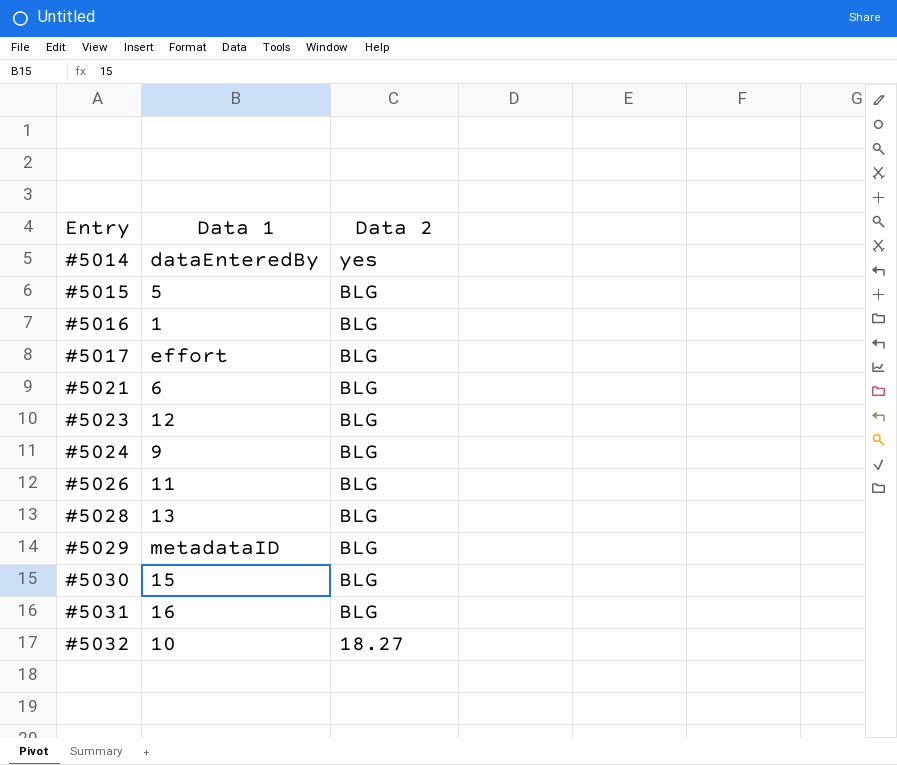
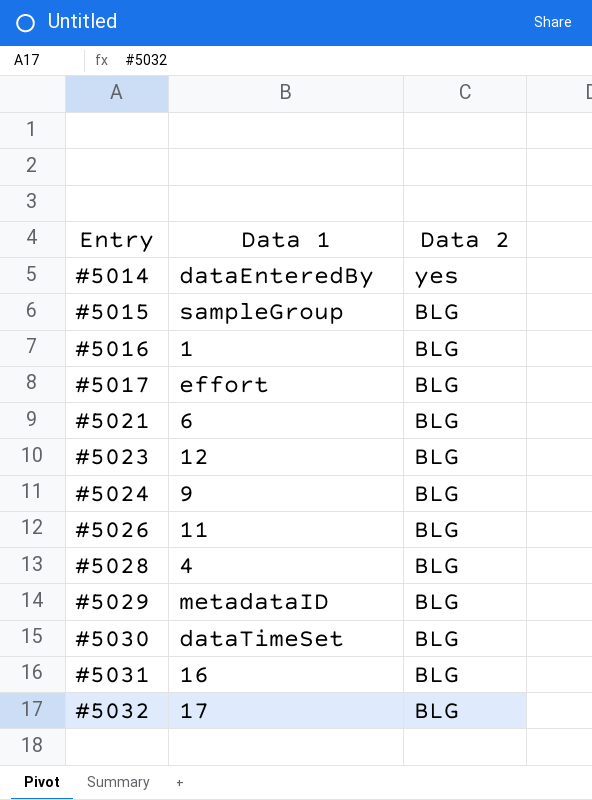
#5015 | Data 1: 5 -> sampleGroup
#5028 | Data 1: 13 -> 4
#5030 | Data 1: 15 -> dataTimeSet
#5032 | Data 1: 10 -> 17
#5032 | Data 2: 18.27 -> BLG

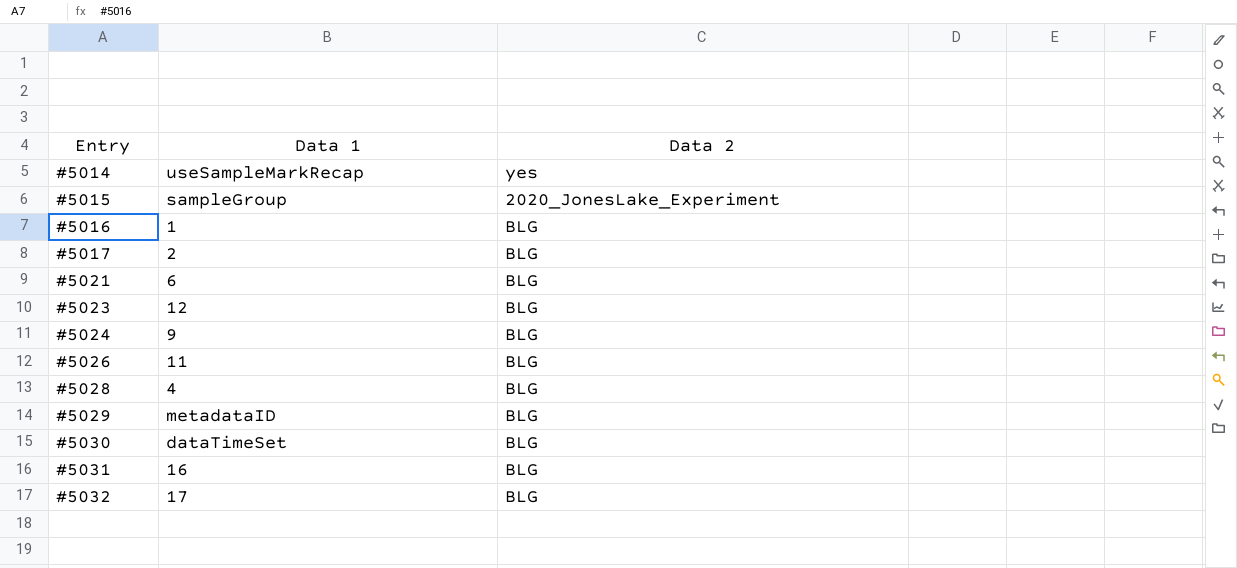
#5014 | Data 1: dataEnteredBy -> useSampleMarkRecap
#5015 | Data 2: BLG -> 2020_JonesLake_Experiment
#5017 | Data 1: effort -> 2

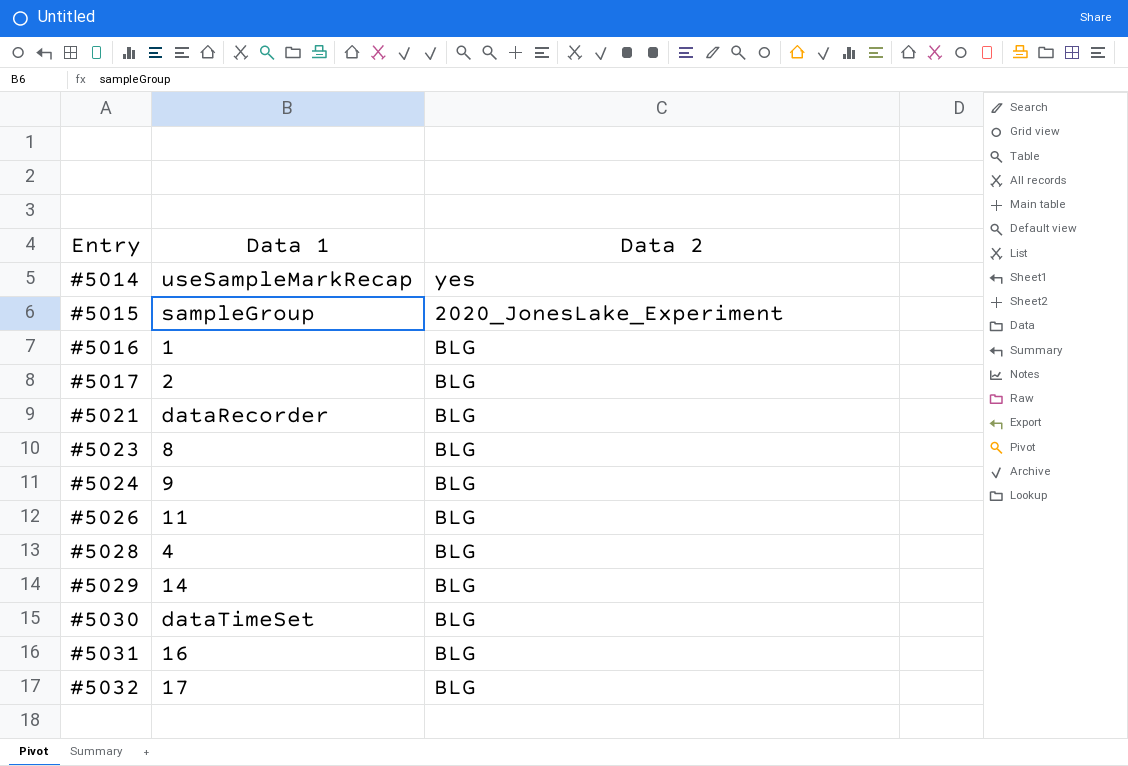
#5021 | Data 1: 6 -> dataRecorder
#5023 | Data 1: 12 -> 8
#5029 | Data 1: metadataID -> 14

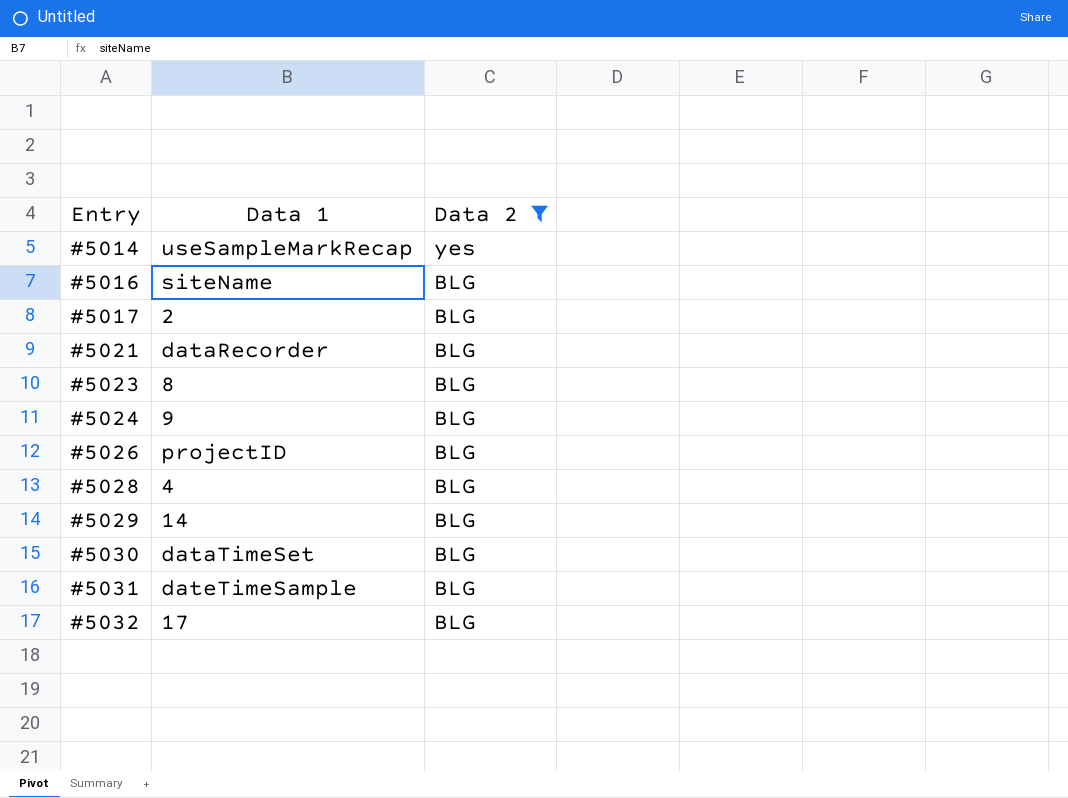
filter: none -> Data 2 != 2020_JonesLake_Experiment
#5016 | Data 1: 1 -> siteName
#5026 | Data 1: 11 -> projectID
#5031 | Data 1: 16 -> dateTimeSample

